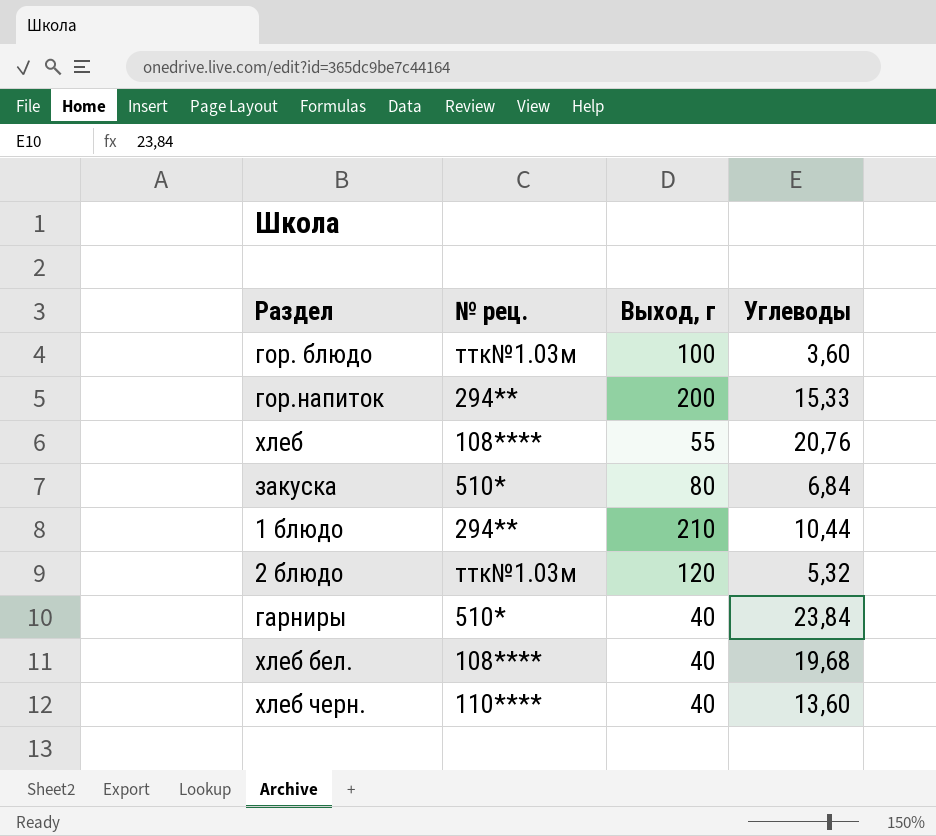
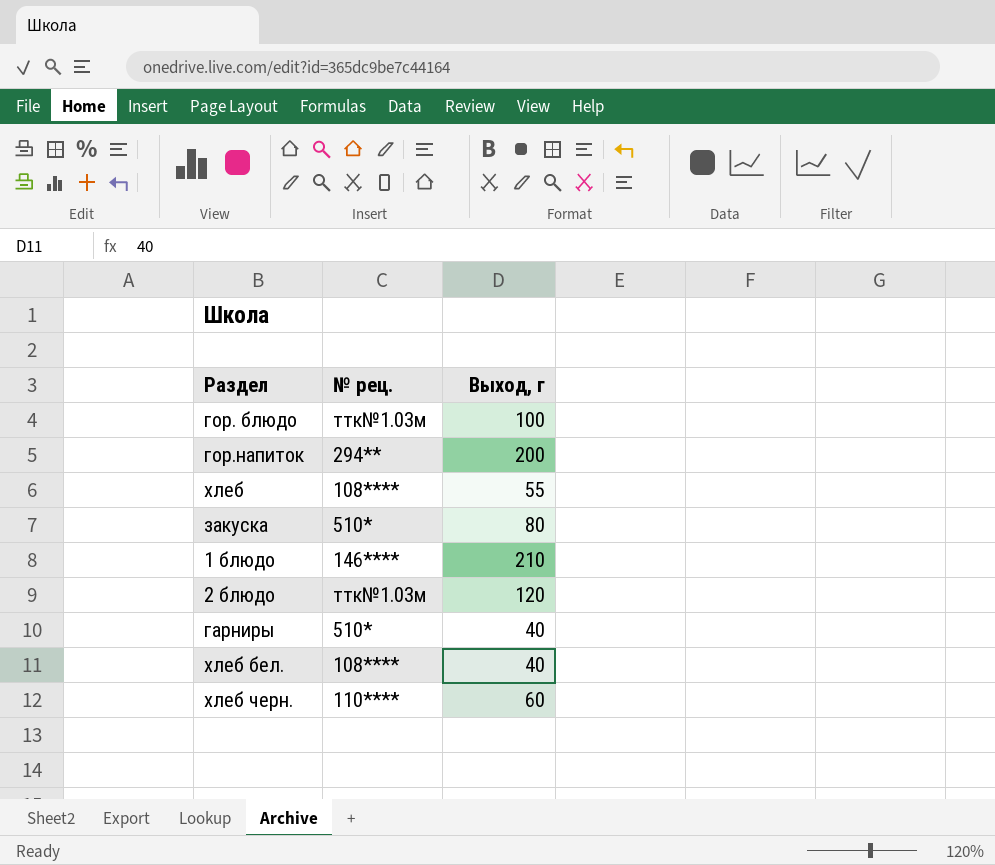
column Углеводы | position: 4 -> none
1 блюдо | № рец.: 294** -> 146****
хлеб черн. | Выход, г: 40 -> 60

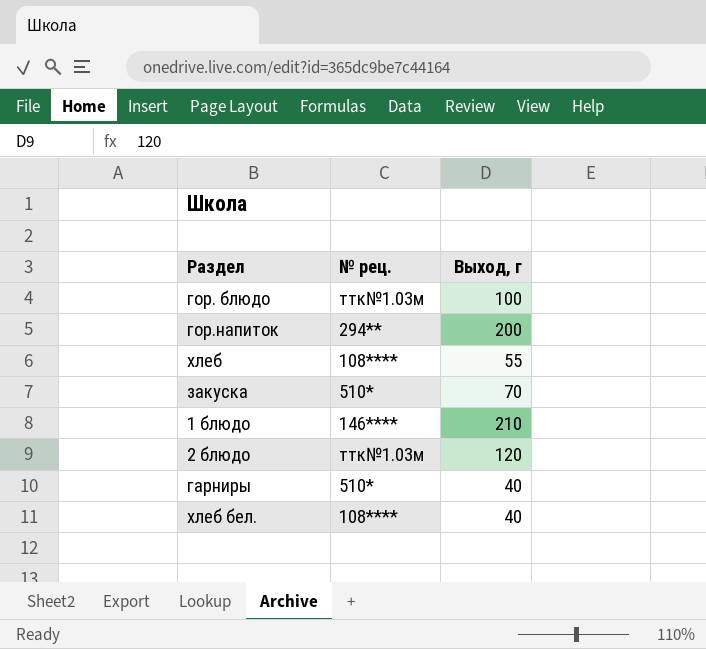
row хлеб черн.: 110**** | 60 -> none
закуска | Выход, г: 80 -> 70

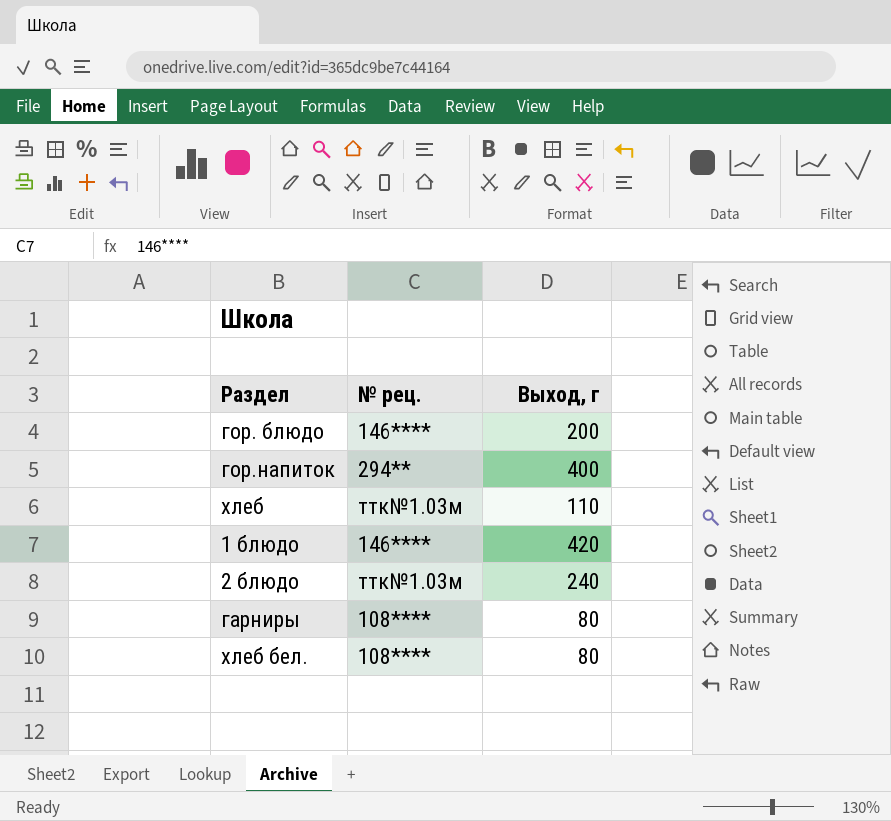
row закуска: 510* | 70 -> none
гор. блюдо | № рец.: ттк№1.03м -> 146****
гор. блюдо | Выход, г: 100 -> 200
гор.напиток | Выход, г: 200 -> 400
хлеб | № рец.: 108**** -> ттк№1.03м
хлеб | Выход, г: 55 -> 110
1 блюдо | Выход, г: 210 -> 420
2 блюдо | Выход, г: 120 -> 240
гарниры | № рец.: 510* -> 108****
гарниры | Выход, г: 40 -> 80
хлеб бел. | Выход, г: 40 -> 80

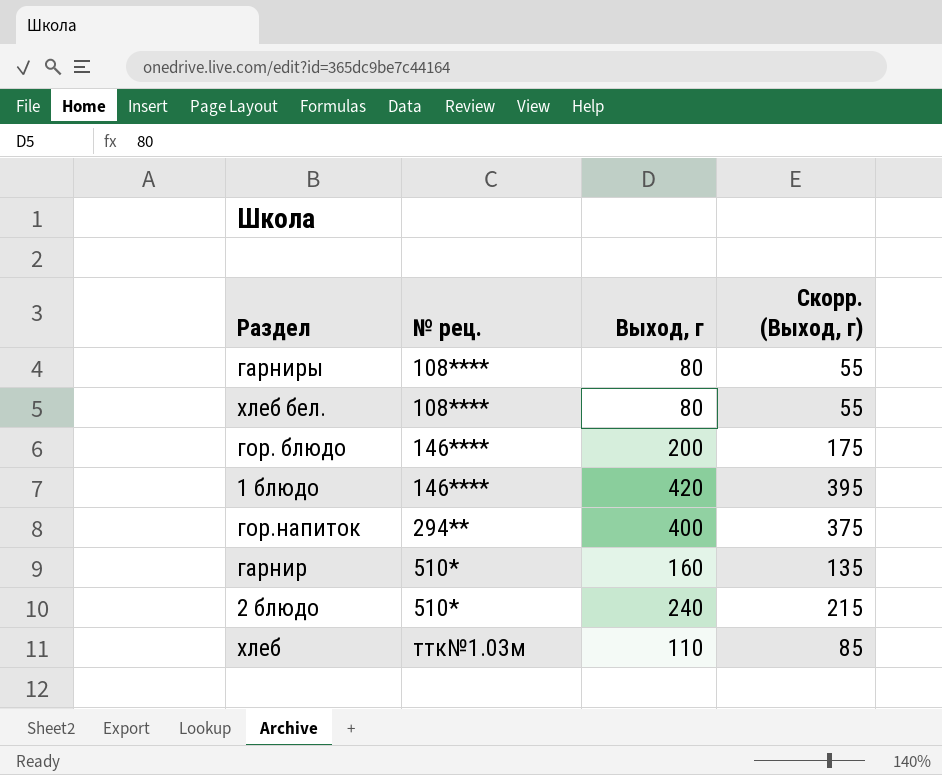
row order: none -> № рец. ascending
column Скорр. (Выход, г) | formula: none -> [Выход, г] - 25
row гарнир: none -> 510* | 160 | 135
2 блюдо | № рец.: ттк№1.03м -> 510*

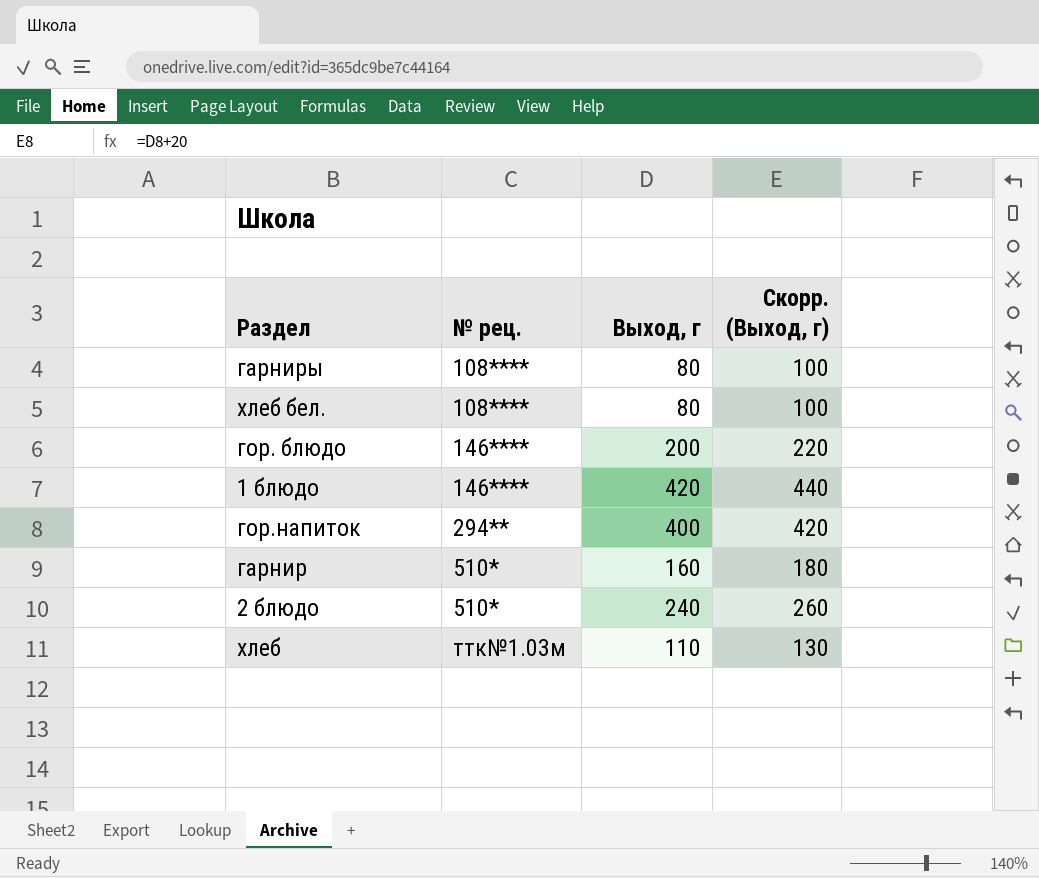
column Скорр. (Выход, г) | formula: [Выход, г] - 25 -> [Выход, г] + 20

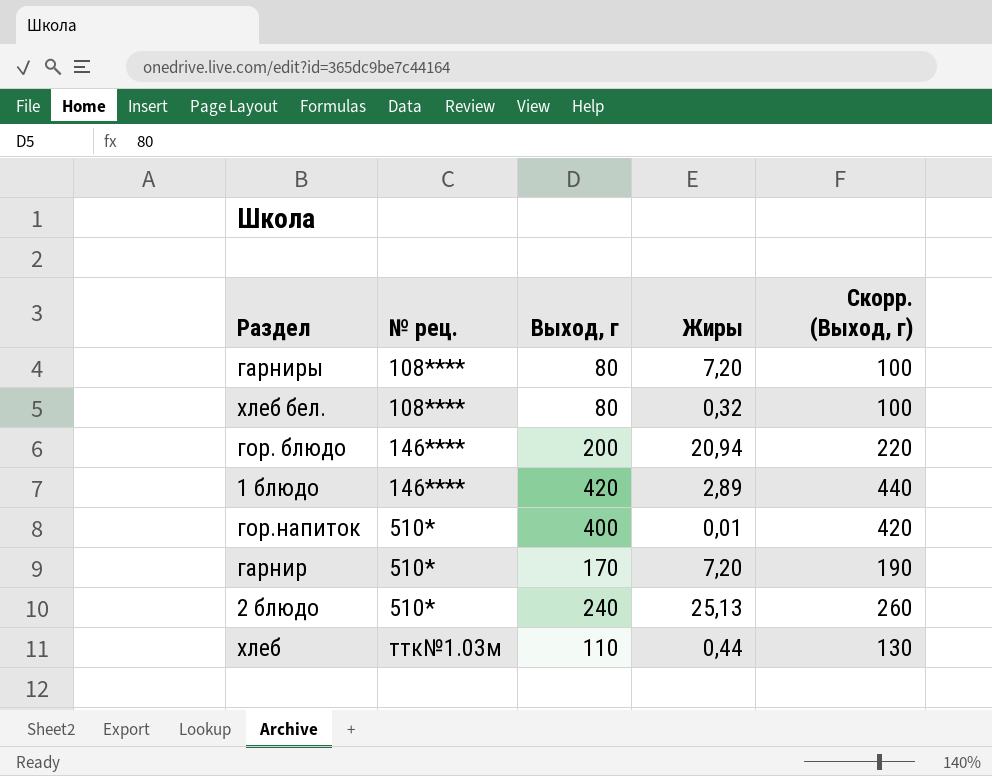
column Жиры | position: none -> 4
гор.напиток | № рец.: 294** -> 510*
гарнир | Выход, г: 160 -> 170
гарнир | Скорр. (Выход, г): 180 -> 190

